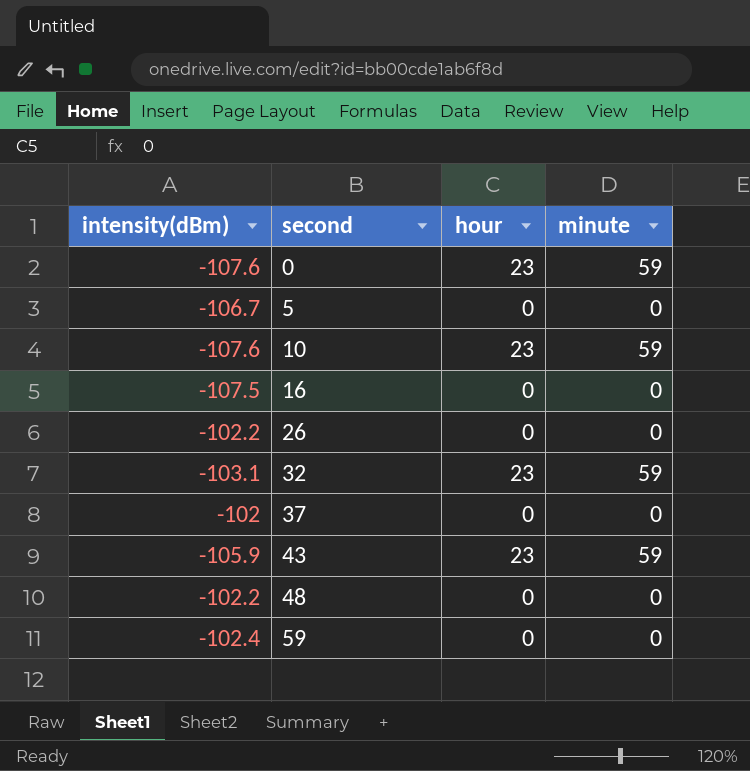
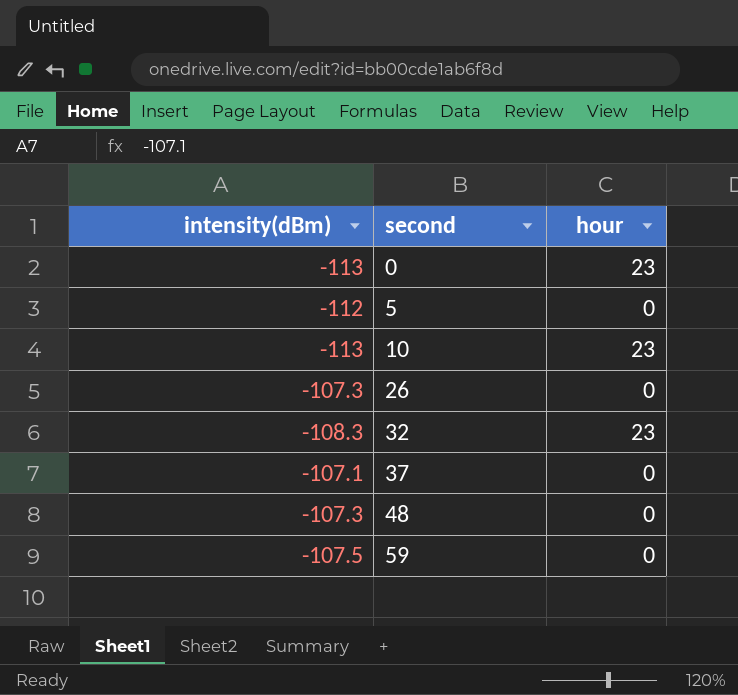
column minute | position: 4 -> none
row 16: -107.5 | 0 | 0 -> none
row 43: -105.9 | 23 | 59 -> none
0 | intensity(dBm): -107.6 -> -113
5 | intensity(dBm): -106.7 -> -112
10 | intensity(dBm): -107.6 -> -113
26 | intensity(dBm): -102.2 -> -107.3
32 | intensity(dBm): -103.1 -> -108.3
37 | intensity(dBm): -102 -> -107.1
48 | intensity(dBm): -102.2 -> -107.3
59 | intensity(dBm): -102.4 -> -107.5

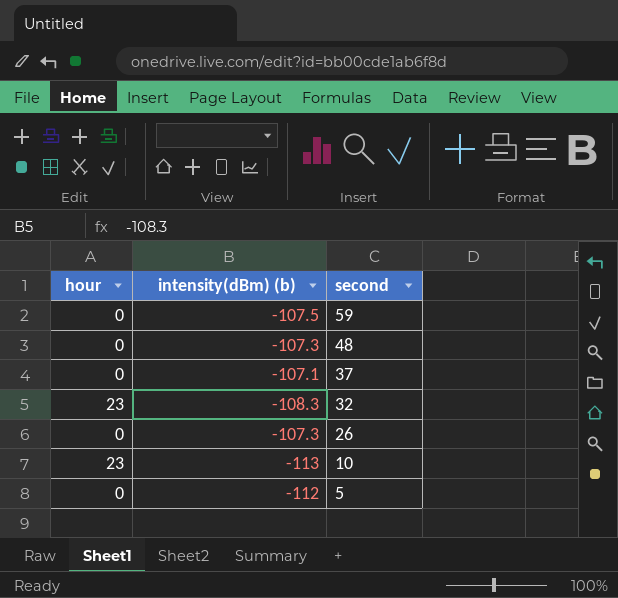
row order: second ascending -> second descending
column hour | position: 3 -> 1
column name: intensity(dBm) -> intensity(dBm) (b)
row 0: -113 | 23 -> none

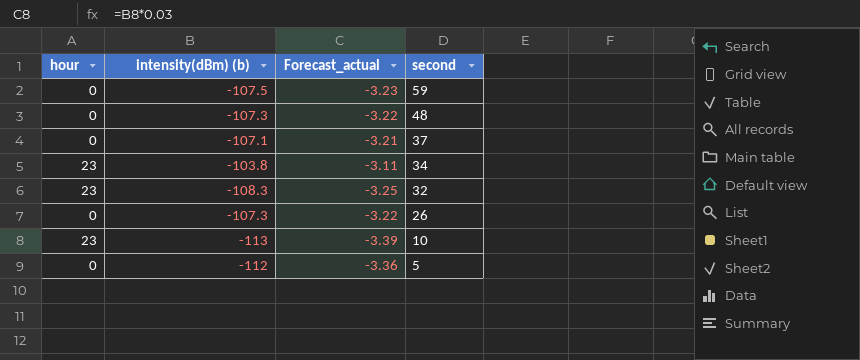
column Forecast_actual | formula: none -> [intensity(dBm) (b)] * 0.03
row 34: none -> 23 | -103.8 | -3.11

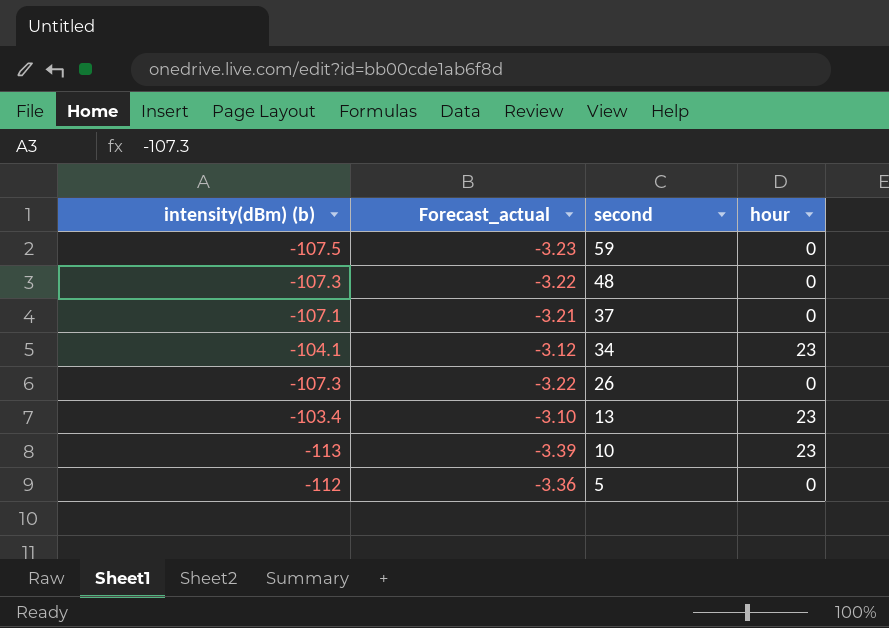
column hour | position: 1 -> 4
row 32: 23 | -108.3 | -3.25 -> none
34 | intensity(dBm) (b): -103.8 -> -104.1
34 | Forecast_actual: -3.11 -> -3.12
row 13: none -> -103.4 | -3.10 | 23

